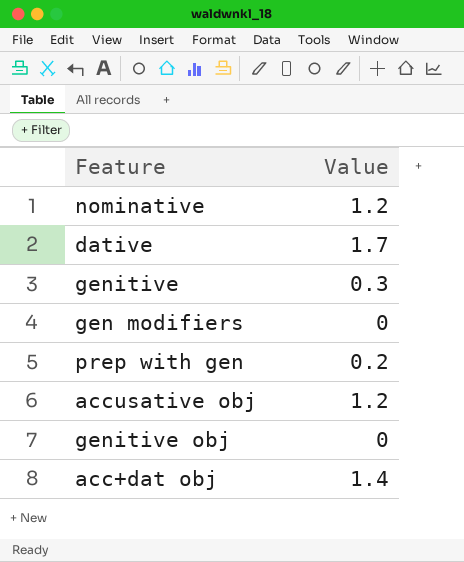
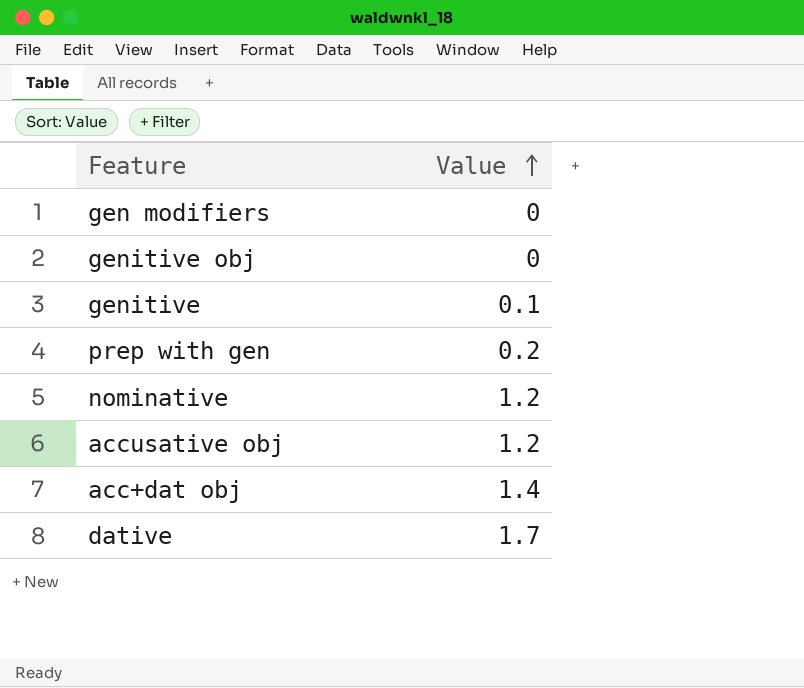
row order: none -> Value ascending
genitive | Value: 0.3 -> 0.1

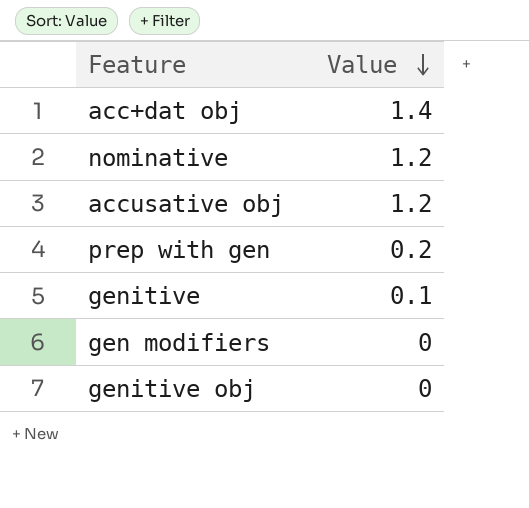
row order: Value ascending -> Value descending
row dative: 1.7 -> none

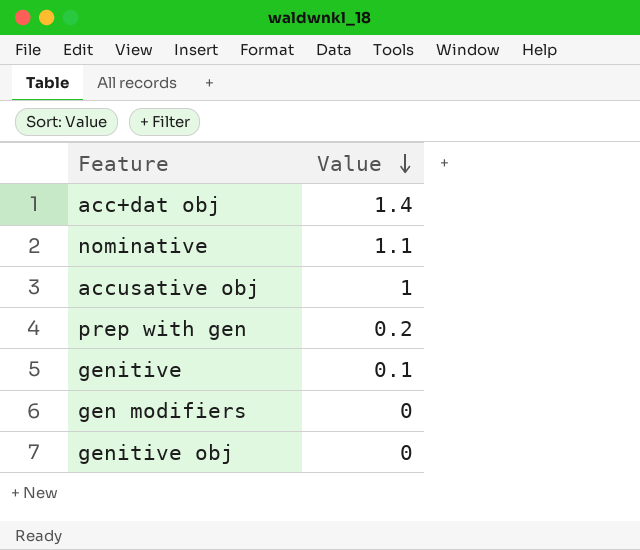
nominative | Value: 1.2 -> 1.1
accusative obj | Value: 1.2 -> 1

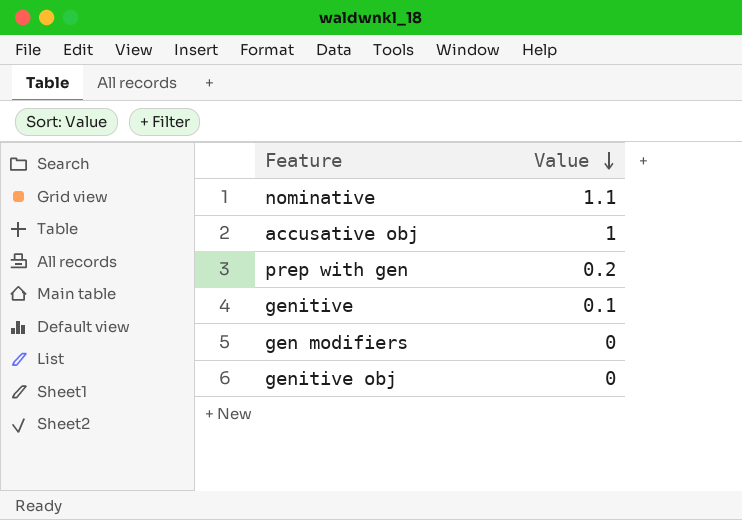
row acc+dat obj: 1.4 -> none

